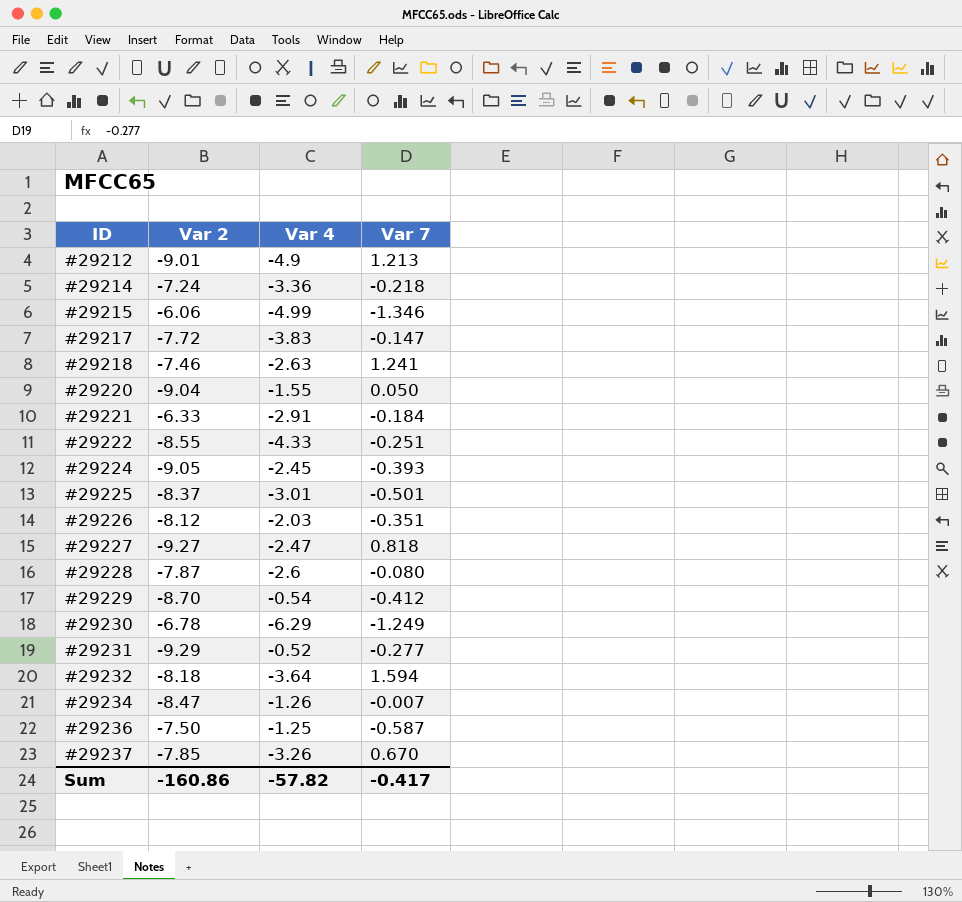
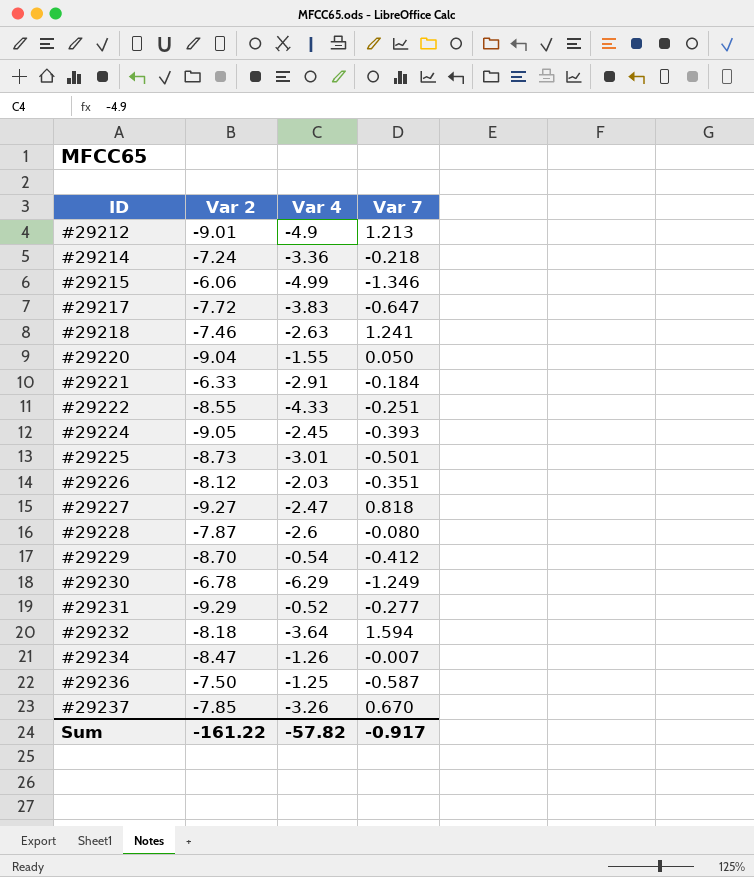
#29217 | Var 7: -0.147 -> -0.647
#29225 | Var 2: -8.37 -> -8.73
Sum | Var 2: -160.86 -> -161.22
Sum | Var 7: -0.417 -> -0.917

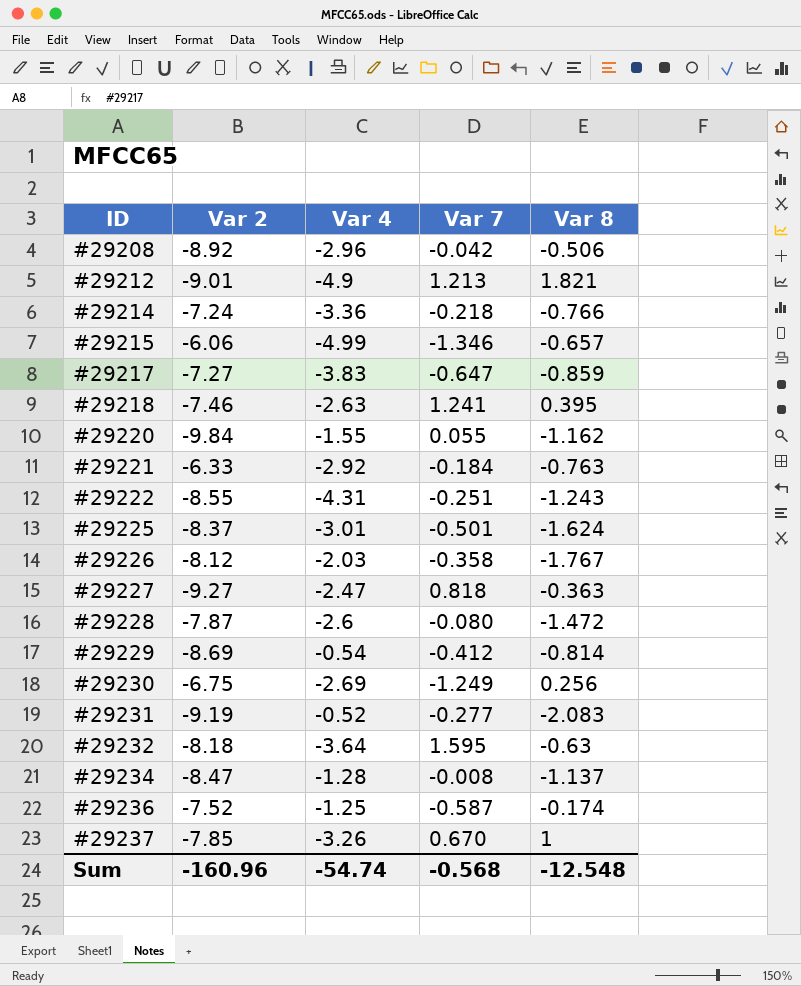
column Var 8 | position: none -> 5
row #29224: -9.05 | -2.45 | -0.393 -> none
row #29208: none -> -8.92 | -2.96 | -0.042 | -0.506
#29217 | Var 2: -7.72 -> -7.27
#29220 | Var 2: -9.04 -> -9.84
#29220 | Var 7: 0.050 -> 0.055
#29221 | Var 4: -2.91 -> -2.92
#29222 | Var 4: -4.33 -> -4.31
#29225 | Var 2: -8.73 -> -8.37
#29226 | Var 7: -0.351 -> -0.358
#29229 | Var 2: -8.70 -> -8.69
#29230 | Var 2: -6.78 -> -6.75
#29230 | Var 4: -6.29 -> -2.69
#29231 | Var 2: -9.29 -> -9.19
#29232 | Var 7: 1.594 -> 1.595
#29234 | Var 4: -1.26 -> -1.28
#29234 | Var 7: -0.007 -> -0.008
#29236 | Var 2: -7.50 -> -7.52
Sum | Var 2: -161.22 -> -160.96
Sum | Var 4: -57.82 -> -54.74
Sum | Var 7: -0.917 -> -0.568

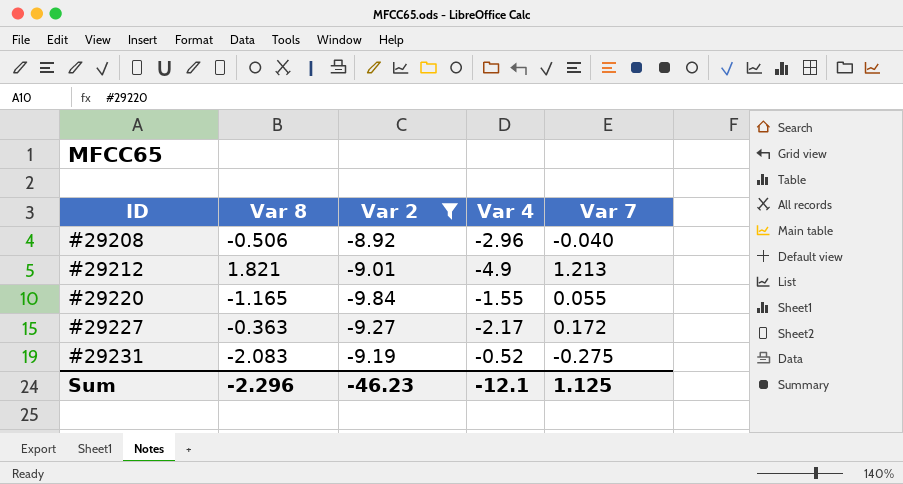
filter: none -> Var 2 <= -8.92
column Var 8 | position: 5 -> 2
#29208 | Var 7: -0.042 -> -0.040
#29220 | Var 8: -1.162 -> -1.165
#29227 | Var 4: -2.47 -> -2.17
#29227 | Var 7: 0.818 -> 0.172
#29231 | Var 7: -0.277 -> -0.275
Sum | Var 8: -12.548 -> -2.296
Sum | Var 2: -160.96 -> -46.23
Sum | Var 4: -54.74 -> -12.1
Sum | Var 7: -0.568 -> 1.125

